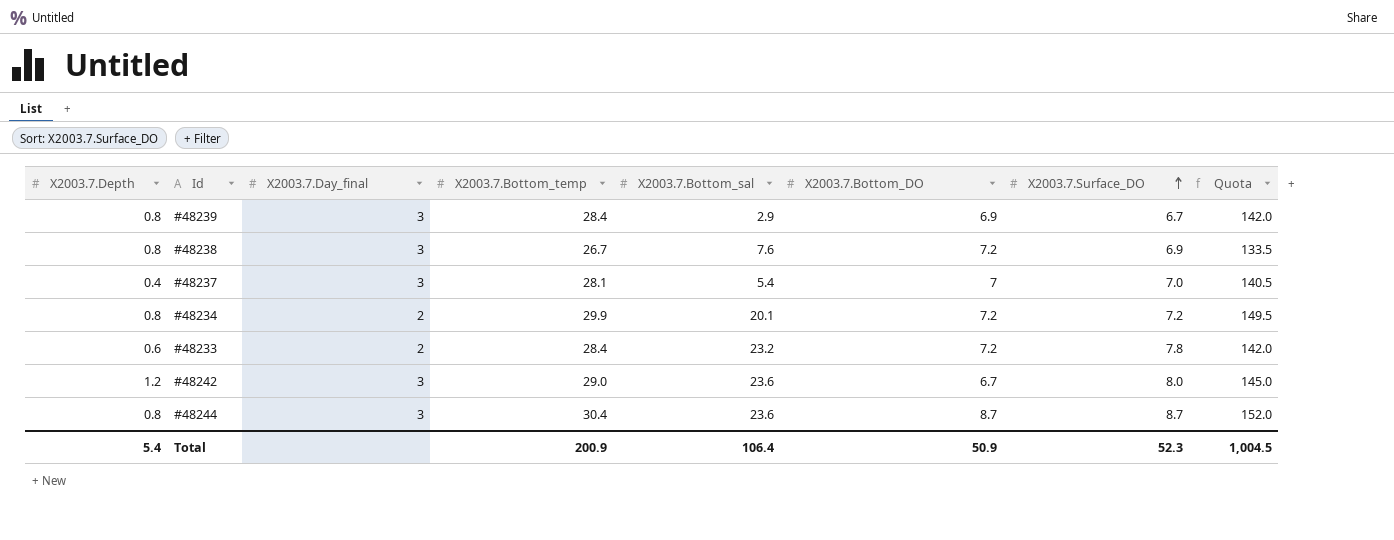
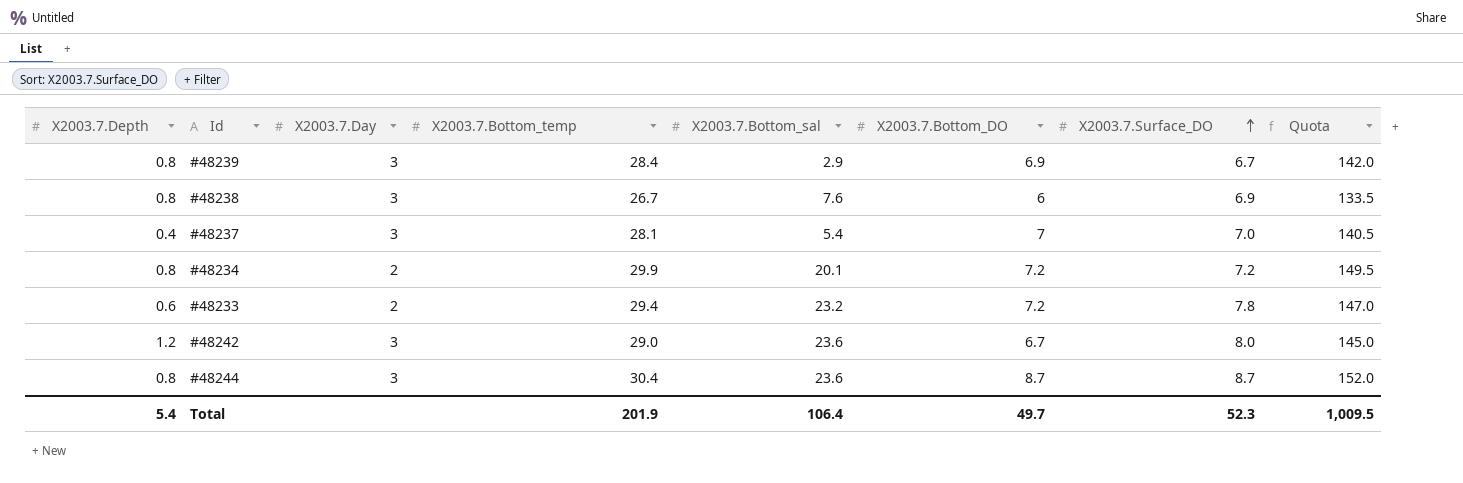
column name: X2003.7.Day_final -> X2003.7.Day
#48238 | X2003.7.Bottom_DO: 7.2 -> 6
#48233 | X2003.7.Bottom_temp: 28.4 -> 29.4
#48233 | Quota: 142.0 -> 147.0
Total | X2003.7.Bottom_temp: 200.9 -> 201.9
Total | X2003.7.Bottom_DO: 50.9 -> 49.7
Total | Quota: 1,004.5 -> 1,009.5

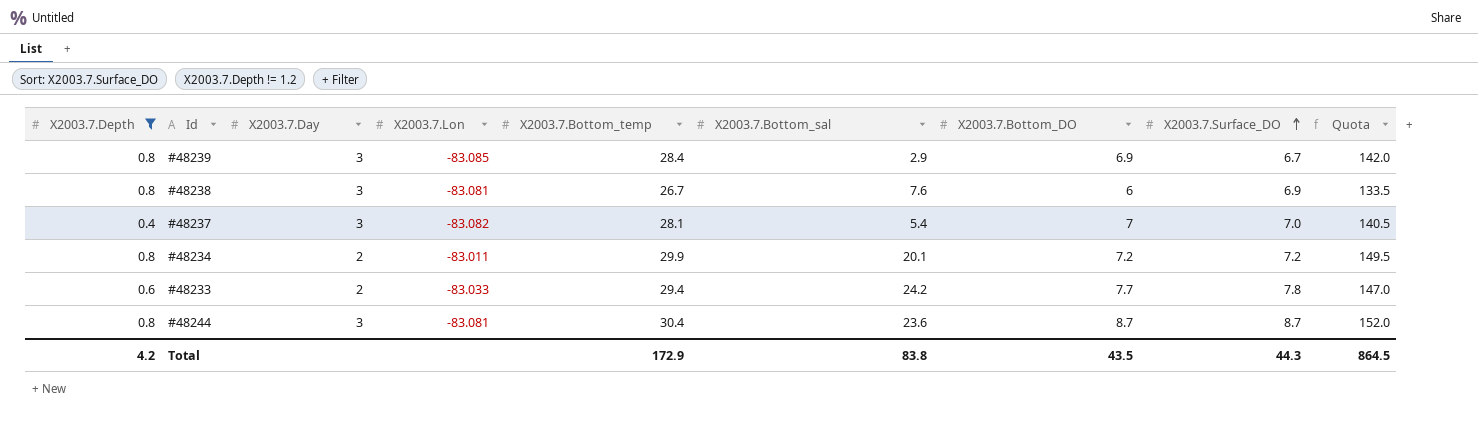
filter: none -> X2003.7.Depth != 1.2
column X2003.7.Lon | position: none -> 4
#48233 | X2003.7.Bottom_sal: 23.2 -> 24.2
#48233 | X2003.7.Bottom_DO: 7.2 -> 7.7
Total | X2003.7.Depth: 5.4 -> 4.2
Total | X2003.7.Bottom_temp: 201.9 -> 172.9
Total | X2003.7.Bottom_sal: 106.4 -> 83.8
Total | X2003.7.Bottom_DO: 49.7 -> 43.5
Total | X2003.7.Surface_DO: 52.3 -> 44.3
Total | Quota: 1,009.5 -> 864.5

